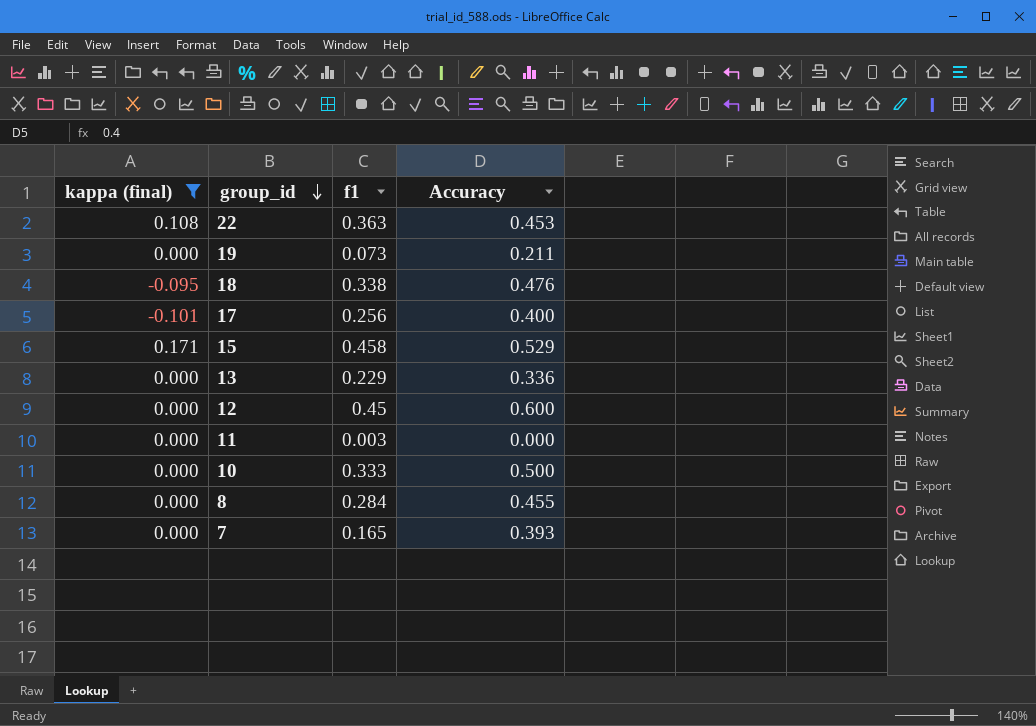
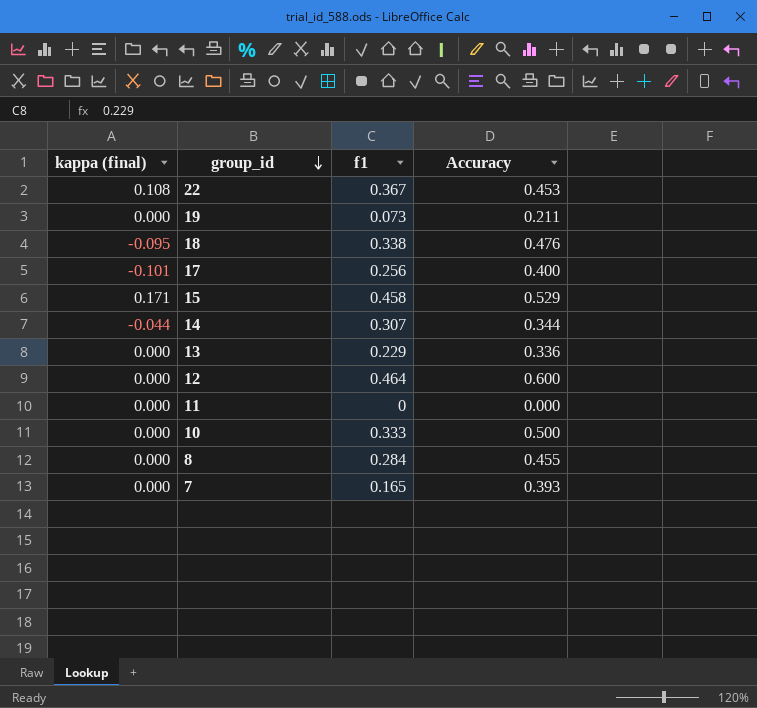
filter: kappa (final) != -0.044 -> none
22 | f1: 0.363 -> 0.367
12 | f1: 0.45 -> 0.464
11 | f1: 0.003 -> 0

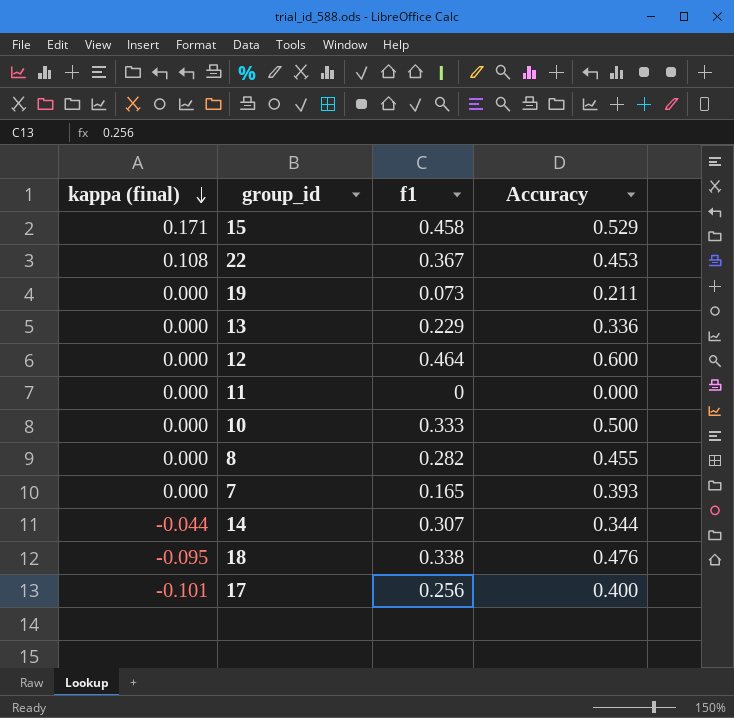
row order: group_id descending -> kappa (final) descending
8 | f1: 0.284 -> 0.282

